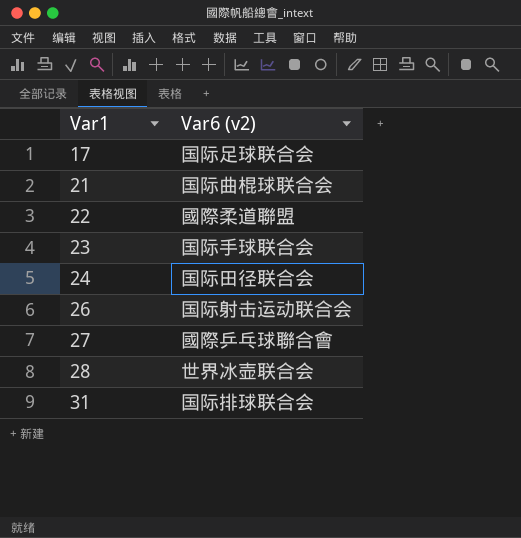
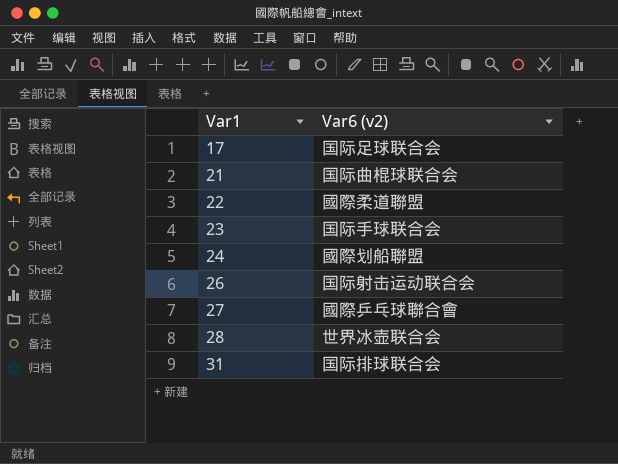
24 | Var6 (v2): 国际田径联合会 -> 國際划船聯盟

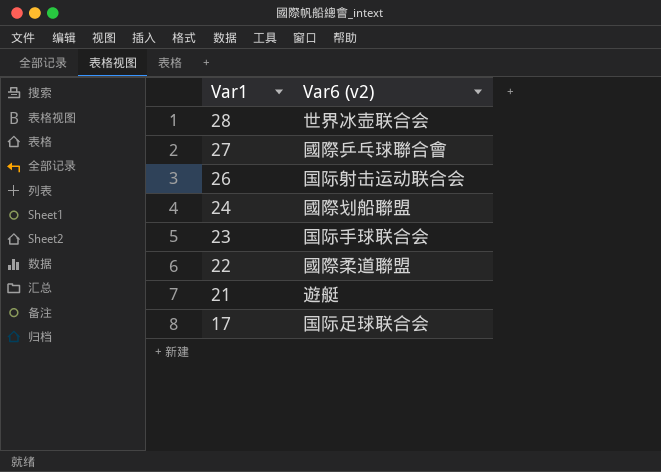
row order: Var1 ascending -> Var1 descending
row 31: 国际排球联合会 -> none
21 | Var6 (v2): 国际曲棍球联合会 -> 遊艇

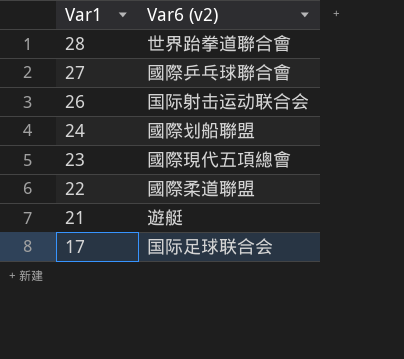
28 | Var6 (v2): 世界冰壶联合会 -> 世界跆拳道聯合會
23 | Var6 (v2): 国际手球联合会 -> 國際現代五項總會

